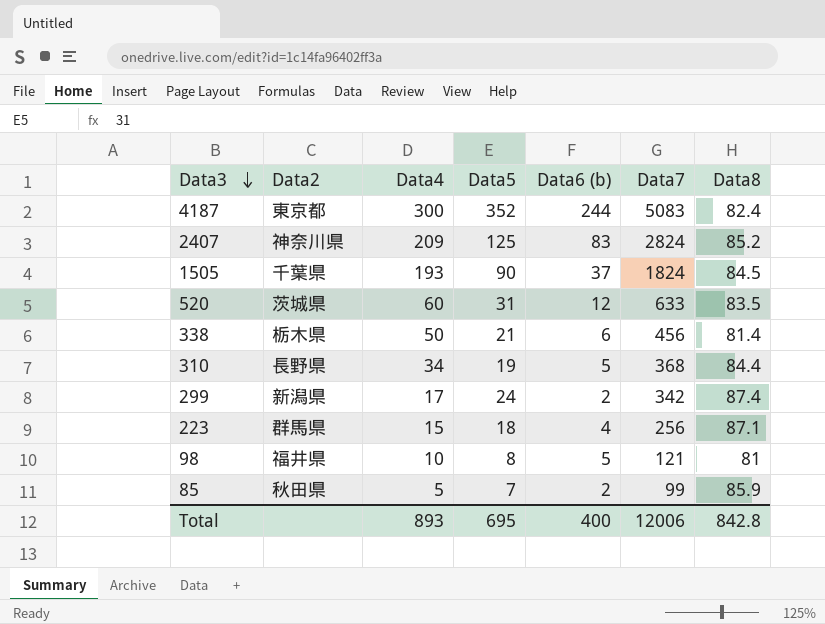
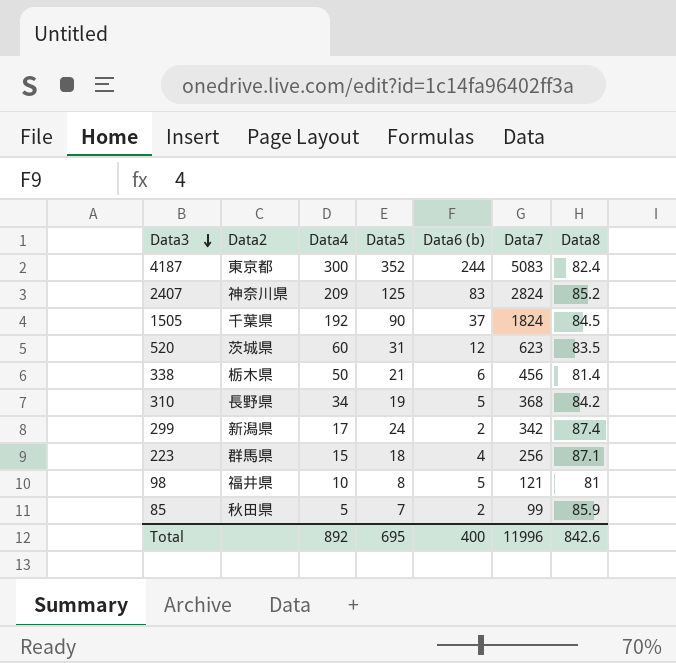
1505 | Data4: 193 -> 192
520 | Data7: 633 -> 623
310 | Data8: 84.4 -> 84.2
Total | Data4: 893 -> 892
Total | Data7: 12006 -> 11996
Total | Data8: 842.8 -> 842.6

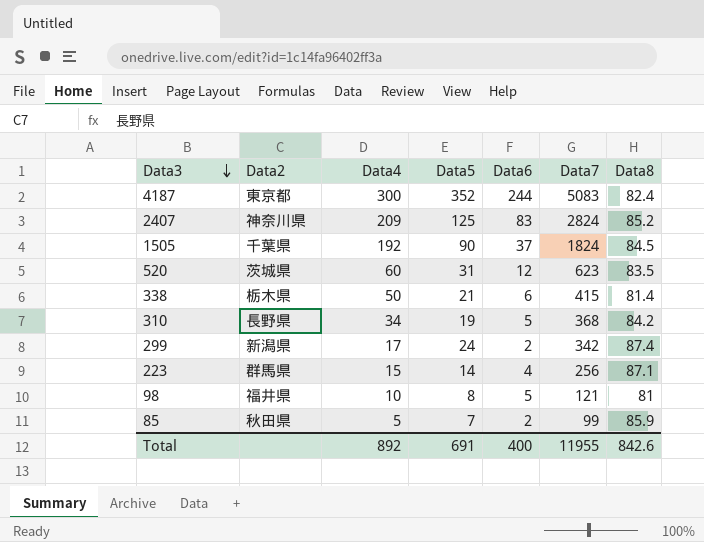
column name: Data6 (b) -> Data6
338 | Data7: 456 -> 415
223 | Data5: 18 -> 14
Total | Data5: 695 -> 691
Total | Data7: 11996 -> 11955

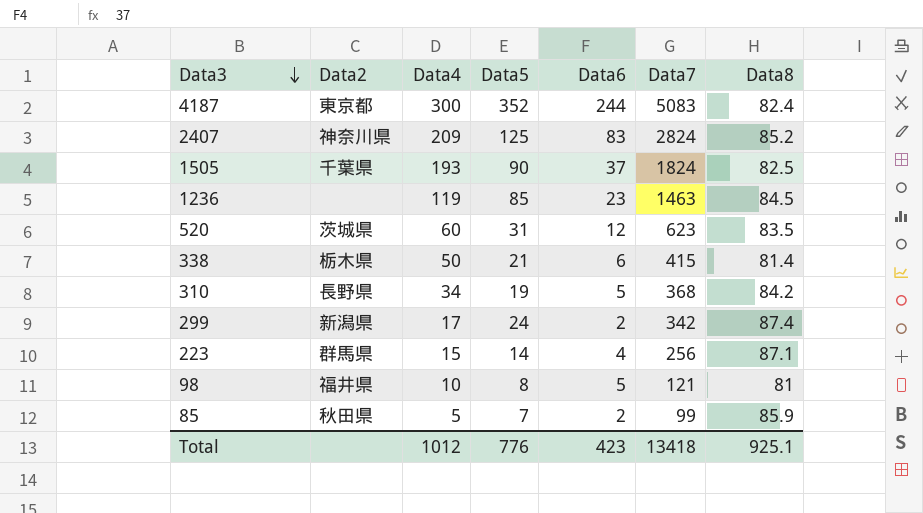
1505 | Data4: 192 -> 193
1505 | Data8: 84.5 -> 82.5
row 1236: none -> none | 119 | 85 | 23 | 1463 | 84.5
Total | Data4: 892 -> 1012
Total | Data5: 691 -> 776
Total | Data6: 400 -> 423
Total | Data7: 11955 -> 13418
Total | Data8: 842.6 -> 925.1

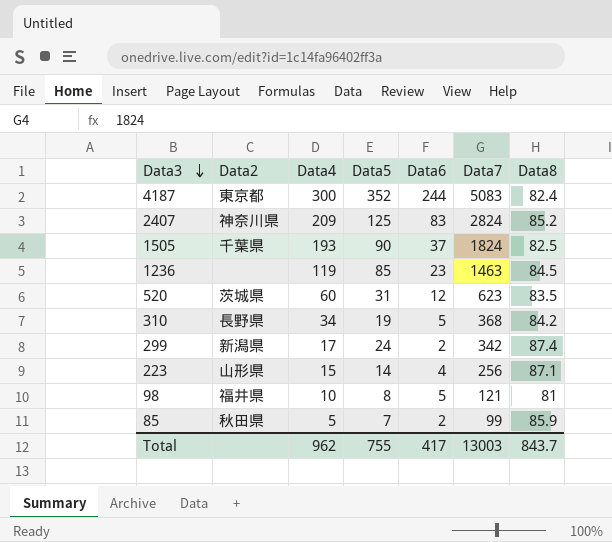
row 338: 栃木県 | 50 | 21 | 6 | 415 | 81.4 -> none
223 | Data2: 群馬県 -> 山形県
Total | Data4: 1012 -> 962
Total | Data5: 776 -> 755
Total | Data6: 423 -> 417
Total | Data7: 13418 -> 13003
Total | Data8: 925.1 -> 843.7

